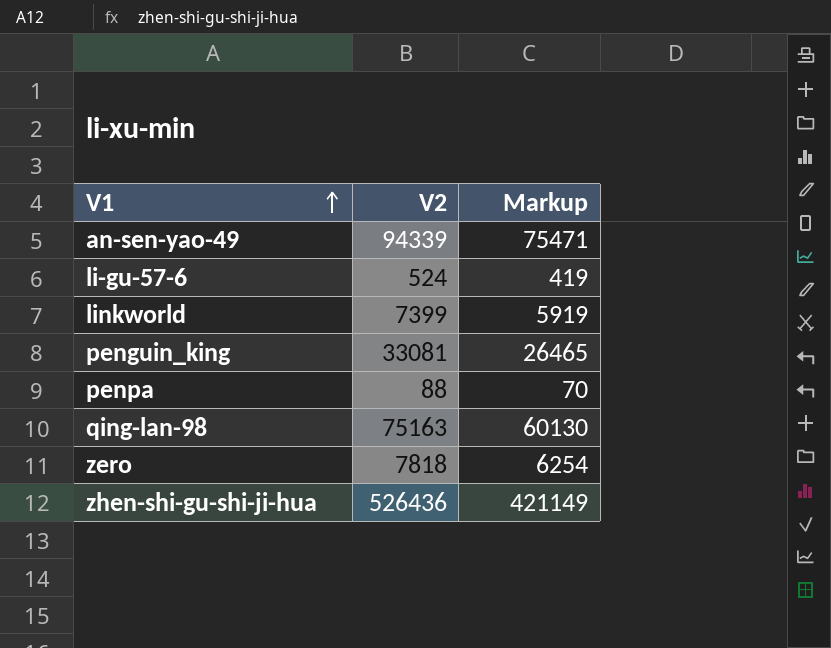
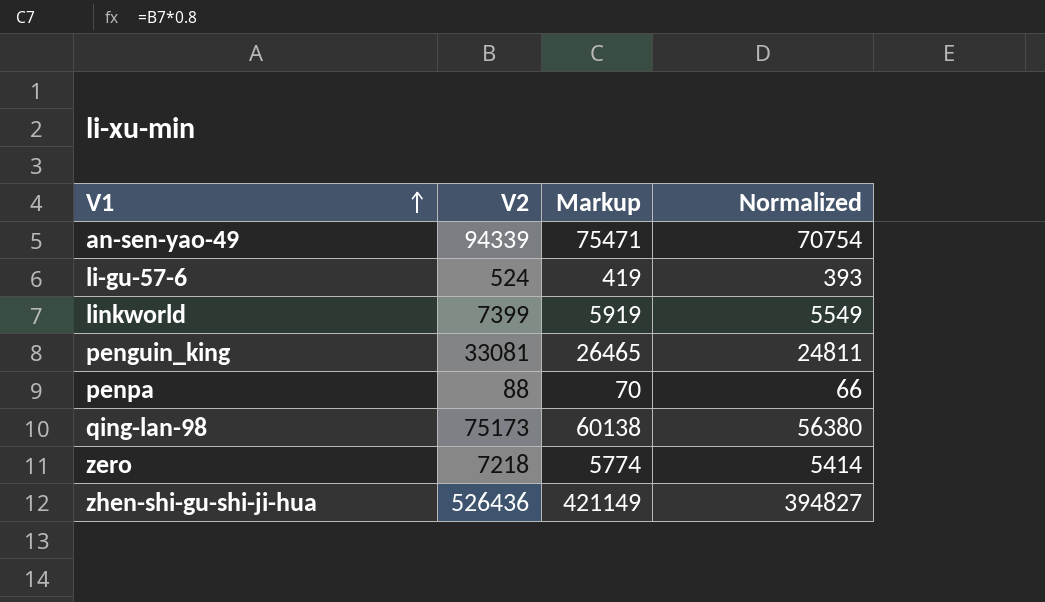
column Normalized | formula: none -> [V2] * 0.75
qing-lan-98 | V2: 75163 -> 75173
qing-lan-98 | Markup: 60130 -> 60138
zero | V2: 7818 -> 7218
zero | Markup: 6254 -> 5774

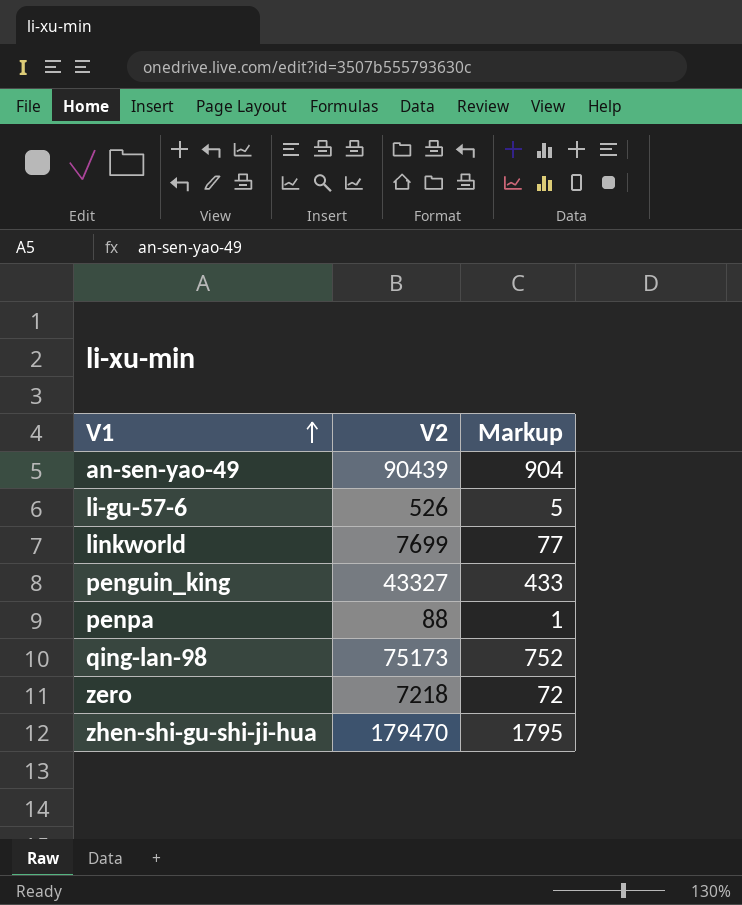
column Normalized | formula: [V2] * 0.75 -> none
column Markup | formula: [V2] * 0.8 -> [V2] * 0.01
an-sen-yao-49 | V2: 94339 -> 90439
li-gu-57-6 | V2: 524 -> 526
linkworld | V2: 7399 -> 7699
penguin_king | V2: 33081 -> 43327
zhen-shi-gu-shi-ji-hua | V2: 526436 -> 179470

